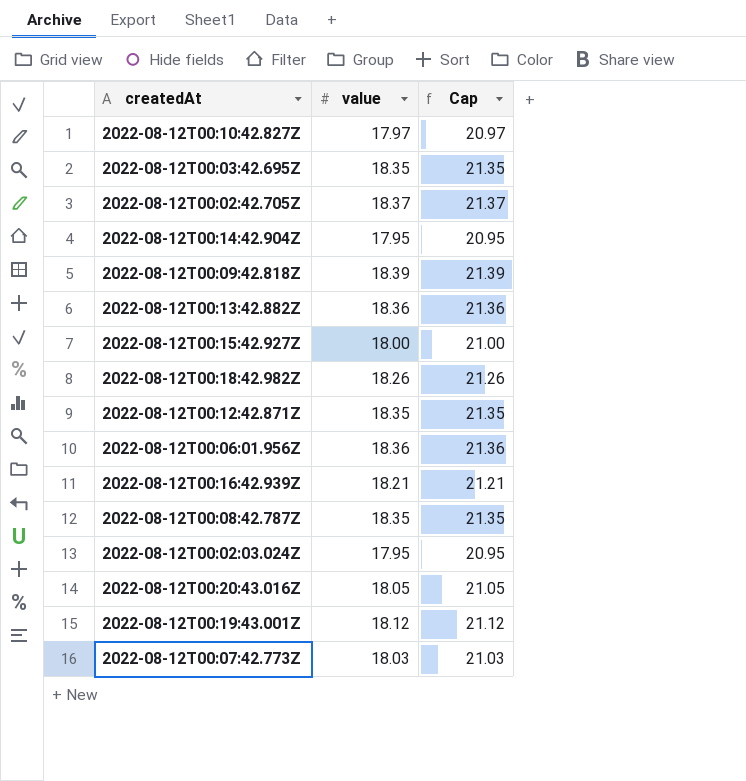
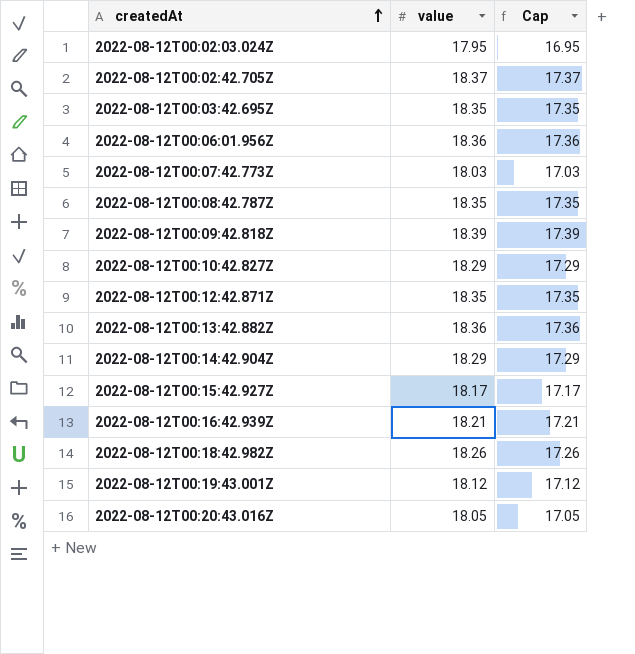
row order: none -> createdAt ascending
column Cap | formula: [value] + 3 -> [value] - 1
2022-08-12T00:10:42.827Z | value: 17.97 -> 18.29
2022-08-12T00:14:42.904Z | value: 17.95 -> 18.29
2022-08-12T00:15:42.927Z | value: 18.00 -> 18.17

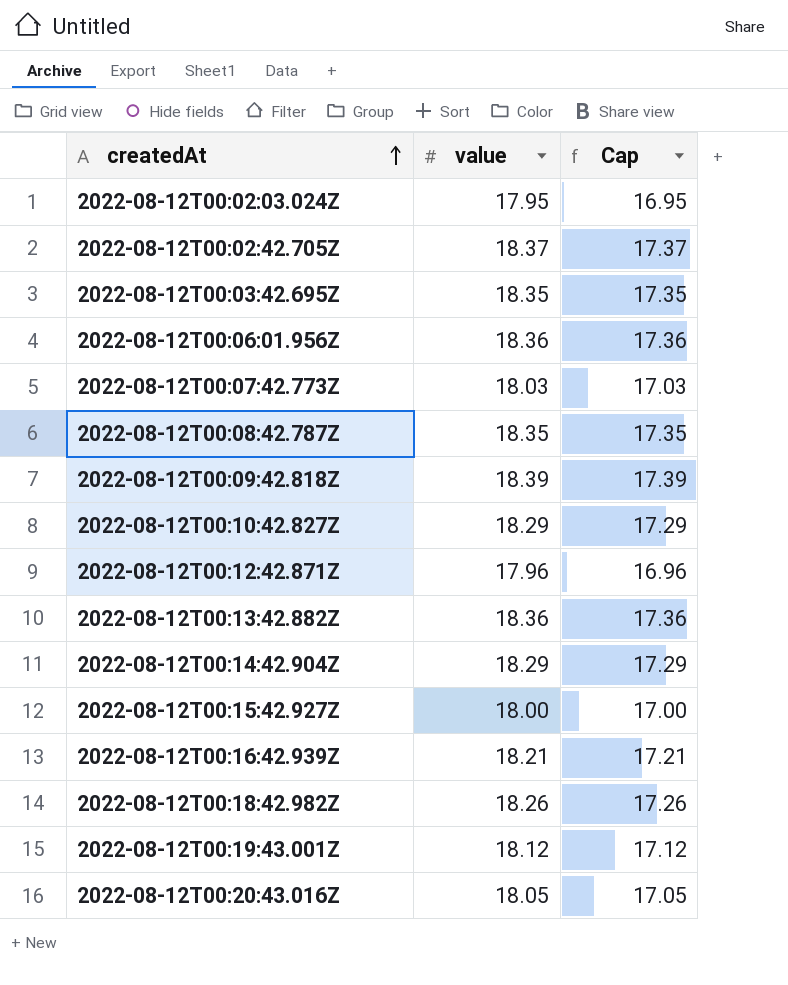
2022-08-12T00:12:42.871Z | value: 18.35 -> 17.96
2022-08-12T00:12:42.871Z | Cap: 17.35 -> 16.96
2022-08-12T00:15:42.927Z | value: 18.17 -> 18.00
2022-08-12T00:15:42.927Z | Cap: 17.17 -> 17.00

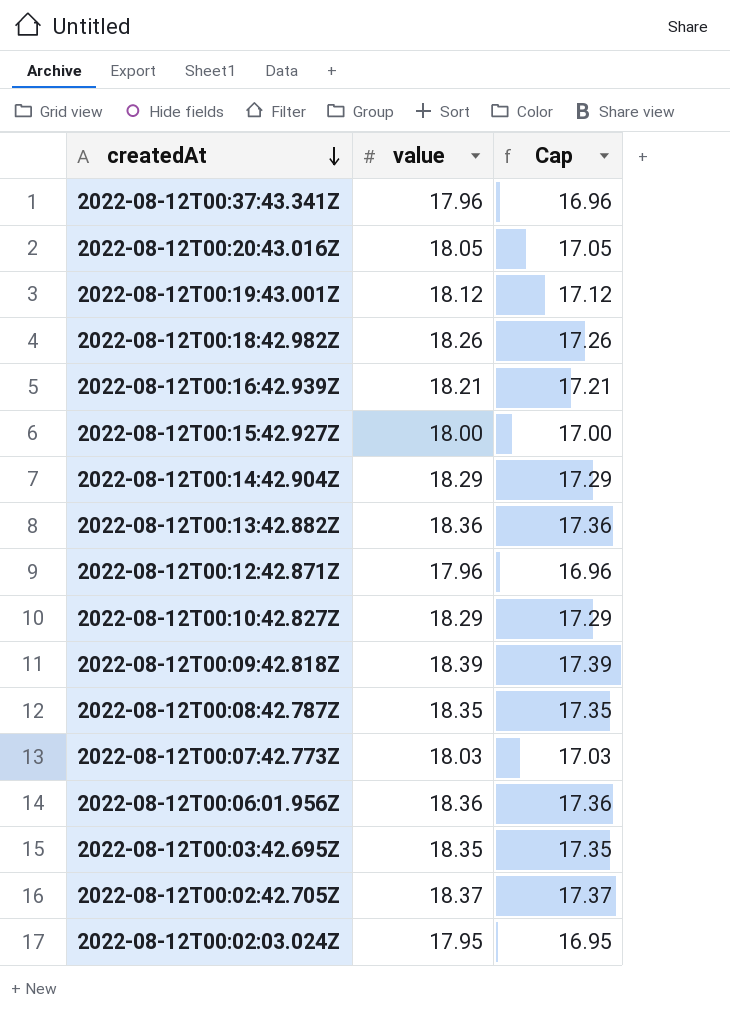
row order: createdAt ascending -> createdAt descending
row 2022-08-12T00:37:43.341Z: none -> 17.96 | 16.96

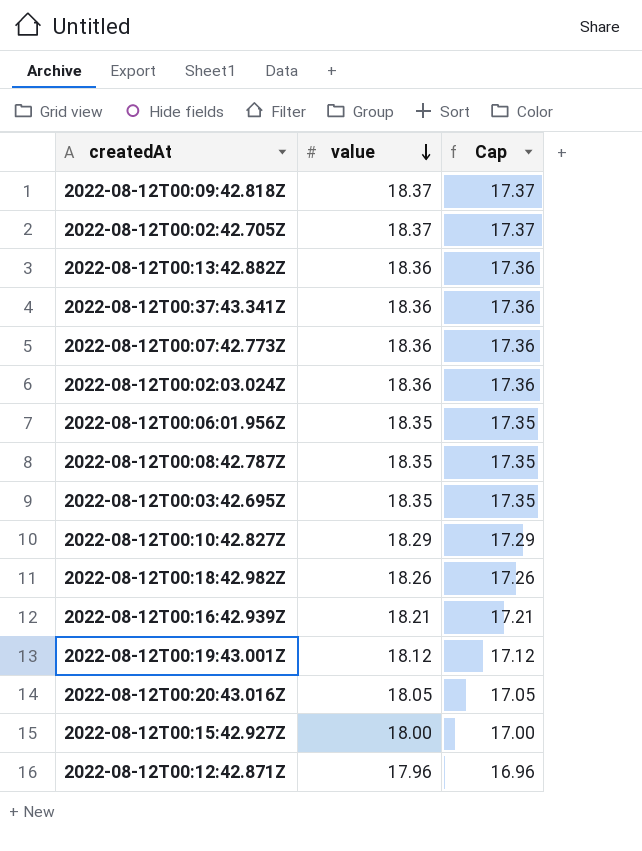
row order: createdAt descending -> value descending
row 2022-08-12T00:14:42.904Z: 18.29 | 17.29 -> none
2022-08-12T00:09:42.818Z | value: 18.39 -> 18.37
2022-08-12T00:09:42.818Z | Cap: 17.39 -> 17.37
2022-08-12T00:37:43.341Z | value: 17.96 -> 18.36
2022-08-12T00:37:43.341Z | Cap: 16.96 -> 17.36
2022-08-12T00:07:42.773Z | value: 18.03 -> 18.36
2022-08-12T00:07:42.773Z | Cap: 17.03 -> 17.36
2022-08-12T00:02:03.024Z | value: 17.95 -> 18.36
2022-08-12T00:02:03.024Z | Cap: 16.95 -> 17.36
2022-08-12T00:06:01.956Z | value: 18.36 -> 18.35
2022-08-12T00:06:01.956Z | Cap: 17.36 -> 17.35

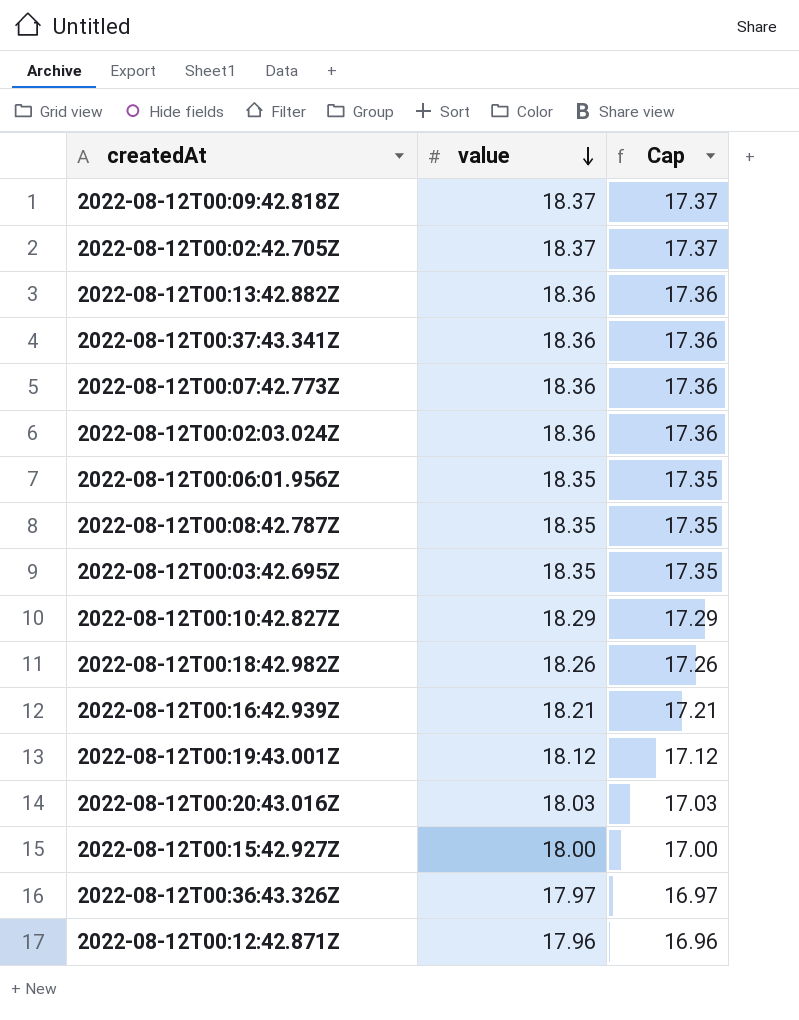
2022-08-12T00:20:43.016Z | value: 18.05 -> 18.03
2022-08-12T00:20:43.016Z | Cap: 17.05 -> 17.03
row 2022-08-12T00:36:43.326Z: none -> 17.97 | 16.97

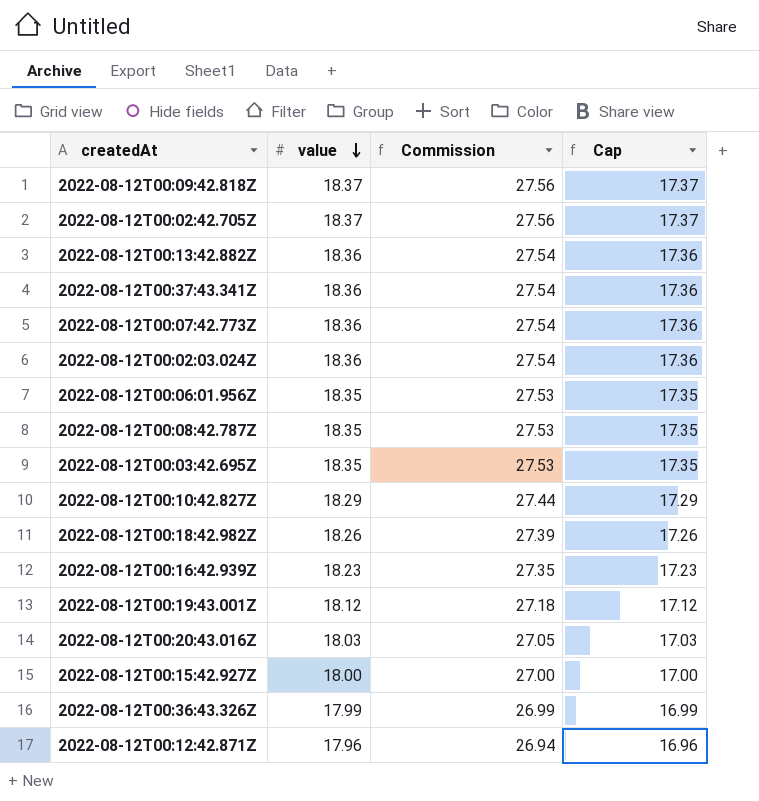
column Commission | formula: none -> [value] * 1.5
2022-08-12T00:16:42.939Z | value: 18.21 -> 18.23
2022-08-12T00:16:42.939Z | Cap: 17.21 -> 17.23
2022-08-12T00:36:43.326Z | value: 17.97 -> 17.99
2022-08-12T00:36:43.326Z | Cap: 16.97 -> 16.99

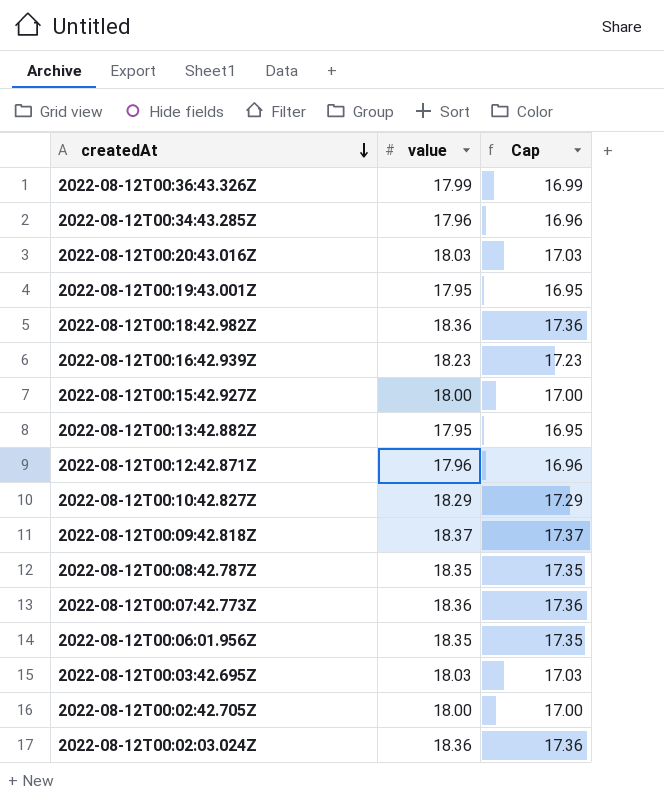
row order: value descending -> createdAt descending
column Commission | formula: [value] * 1.5 -> none
row 2022-08-12T00:37:43.341Z: 18.36 | 27.54 | 17.36 -> none
row 2022-08-12T00:34:43.285Z: none -> 17.96 | 16.96
2022-08-12T00:19:43.001Z | value: 18.12 -> 17.95
2022-08-12T00:19:43.001Z | Cap: 17.12 -> 16.95
2022-08-12T00:18:42.982Z | value: 18.26 -> 18.36
2022-08-12T00:18:42.982Z | Cap: 17.26 -> 17.36
2022-08-12T00:13:42.882Z | value: 18.36 -> 17.95
2022-08-12T00:13:42.882Z | Cap: 17.36 -> 16.95
2022-08-12T00:03:42.695Z | value: 18.35 -> 18.03
2022-08-12T00:03:42.695Z | Cap: 17.35 -> 17.03
2022-08-12T00:02:42.705Z | value: 18.37 -> 18.00
2022-08-12T00:02:42.705Z | Cap: 17.37 -> 17.00

